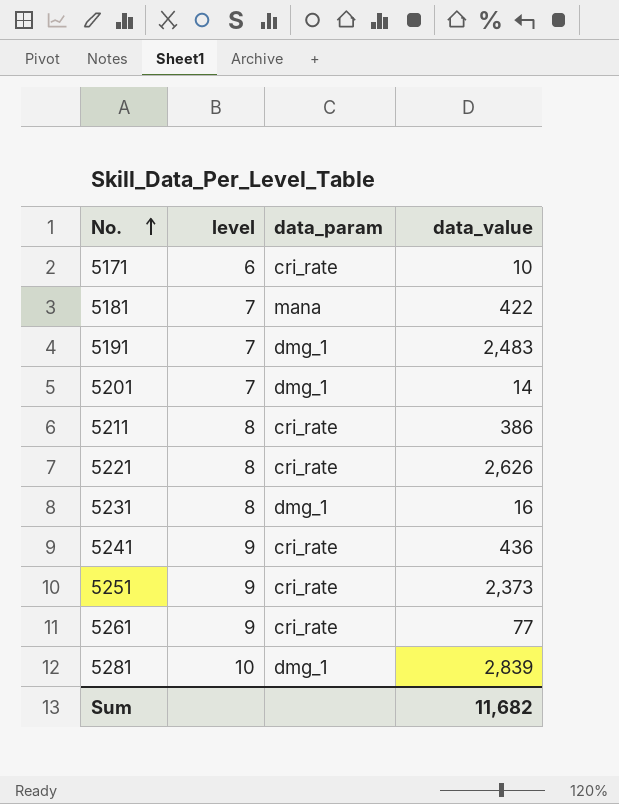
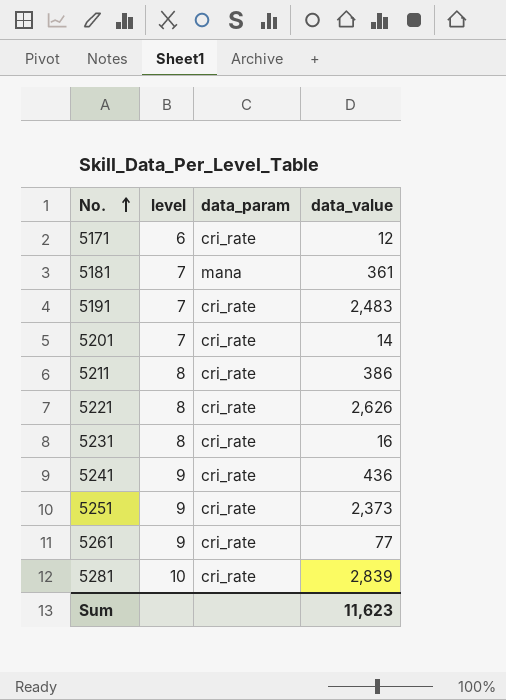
5171 | data_value: 10 -> 12
5181 | data_value: 422 -> 361
5191 | data_param: dmg_1 -> cri_rate
5201 | data_param: dmg_1 -> cri_rate
5231 | data_param: dmg_1 -> cri_rate
5281 | data_param: dmg_1 -> cri_rate
Sum | data_value: 11,682 -> 11,623

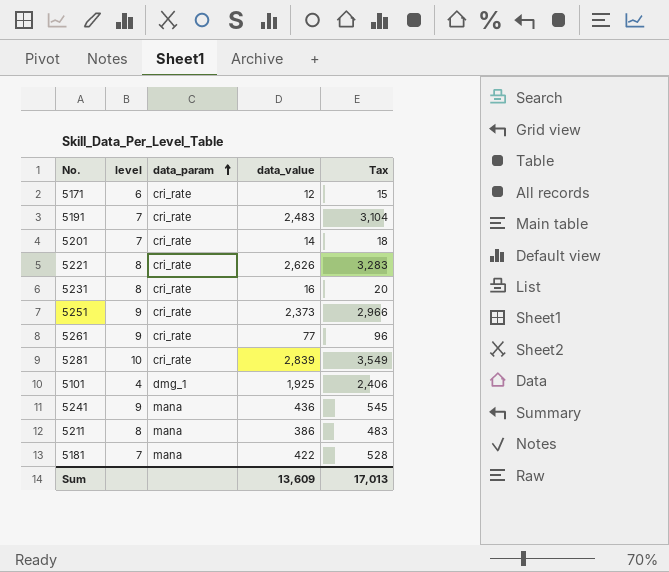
row order: No. ascending -> data_param ascending
column Tax | formula: none -> [data_value] * 1.25
row 5101: none -> 4 | dmg_1 | 1,925 | 2,406
5241 | data_param: cri_rate -> mana
5211 | data_param: cri_rate -> mana
5181 | data_value: 361 -> 422
Sum | data_value: 11,623 -> 13,609

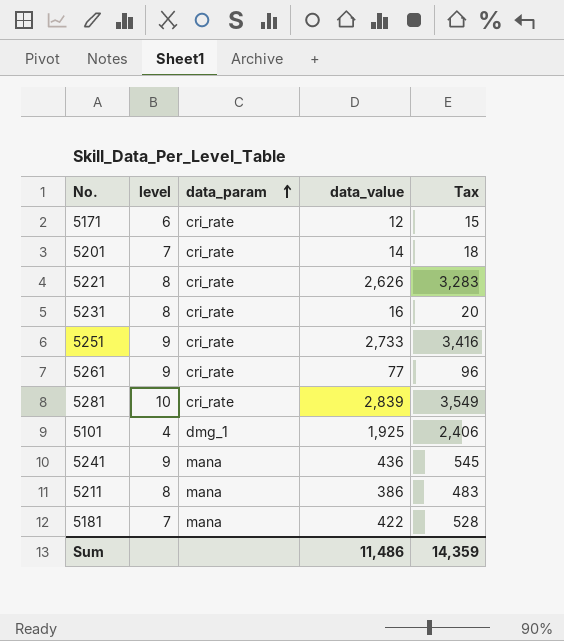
row 5191: 7 | cri_rate | 2,483 | 3,104 -> none
5251 | data_value: 2,373 -> 2,733
5251 | Tax: 2,966 -> 3,416
Sum | data_value: 13,609 -> 11,486
Sum | Tax: 17,013 -> 14,359

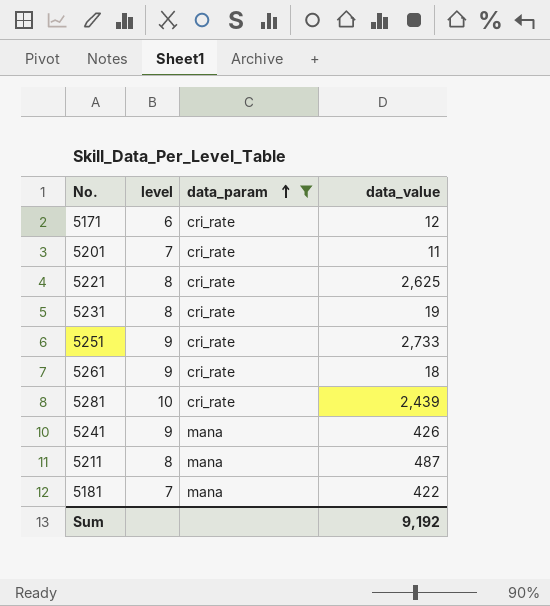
filter: none -> data_param != dmg_1
column Tax | formula: [data_value] * 1.25 -> none
5201 | data_value: 14 -> 11
5221 | data_value: 2,626 -> 2,625
5231 | data_value: 16 -> 19
5261 | data_value: 77 -> 18
5281 | data_value: 2,839 -> 2,439
5241 | data_value: 436 -> 426
5211 | data_value: 386 -> 487
Sum | data_value: 11,486 -> 9,192

